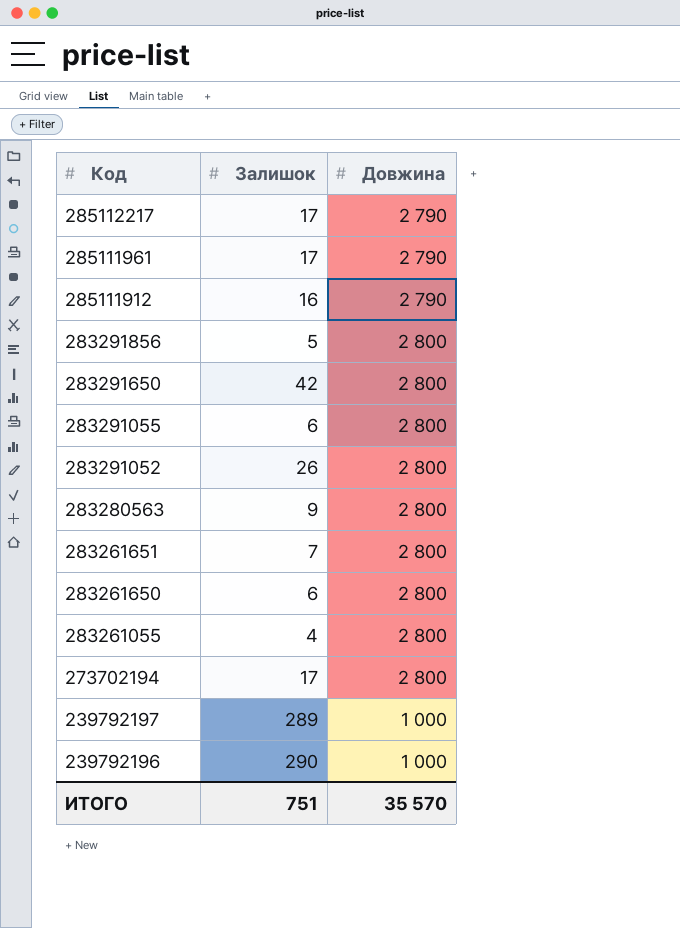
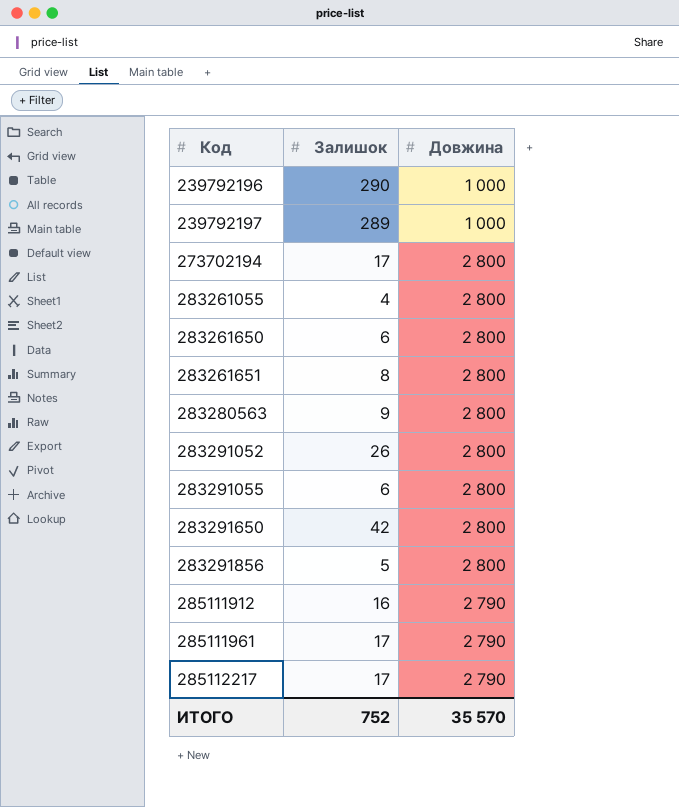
row order: Код descending -> Код ascending
283261651 | Залишок: 7 -> 8
ИТОГО | Залишок: 751 -> 752

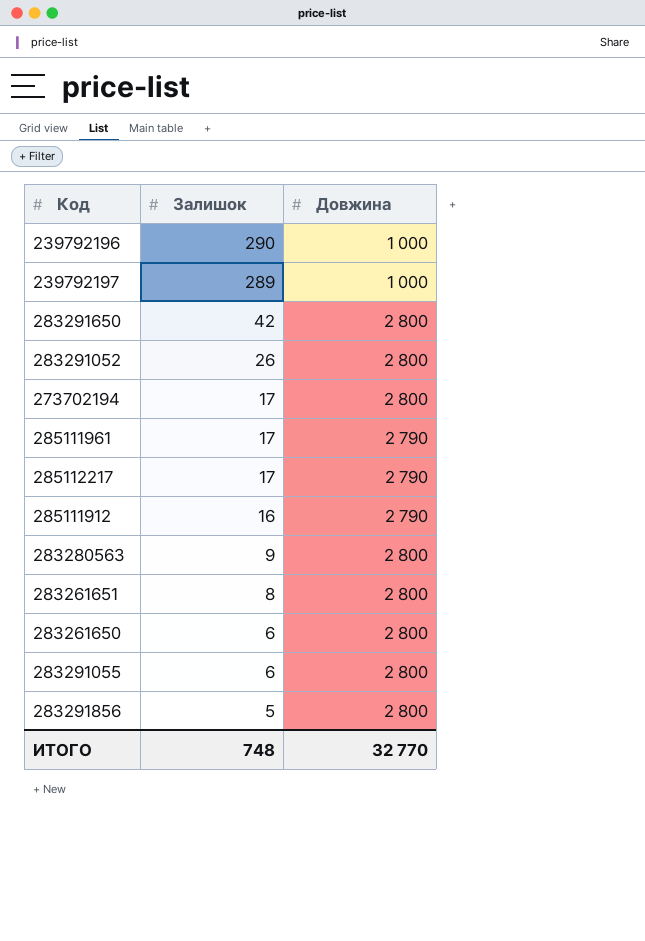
row order: Код ascending -> Залишок descending
row 283261055: 4 | 2 800 -> none
ИТОГО | Залишок: 752 -> 748
ИТОГО | Довжина: 35 570 -> 32 770

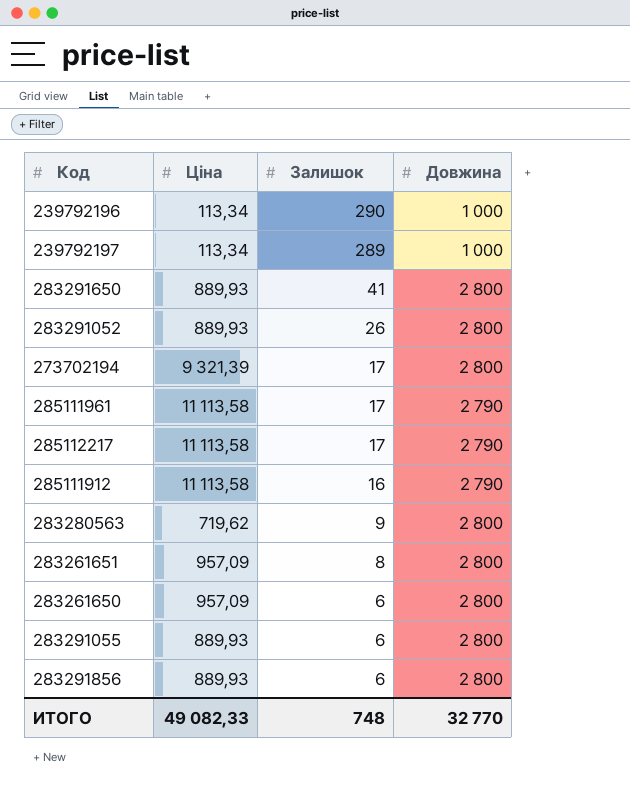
column Ціна | position: none -> 2
283291650 | Залишок: 42 -> 41
283291856 | Залишок: 5 -> 6

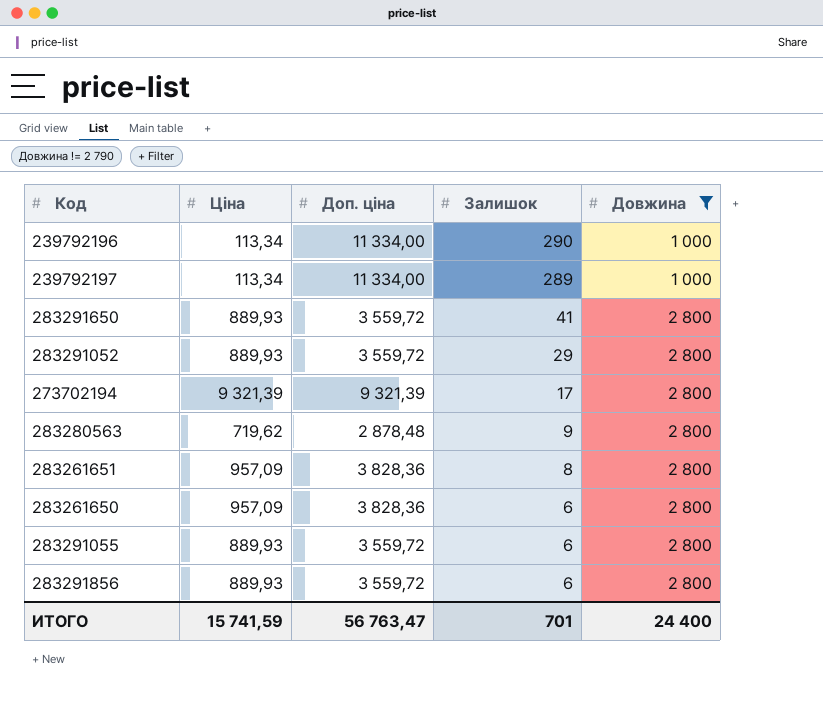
filter: none -> Довжина != 2 790
column Доп. ціна | position: none -> 3
283291052 | Залишок: 26 -> 29
ИТОГО | Ціна: 49 082,33 -> 15 741,59
ИТОГО | Залишок: 748 -> 701
ИТОГО | Довжина: 32 770 -> 24 400

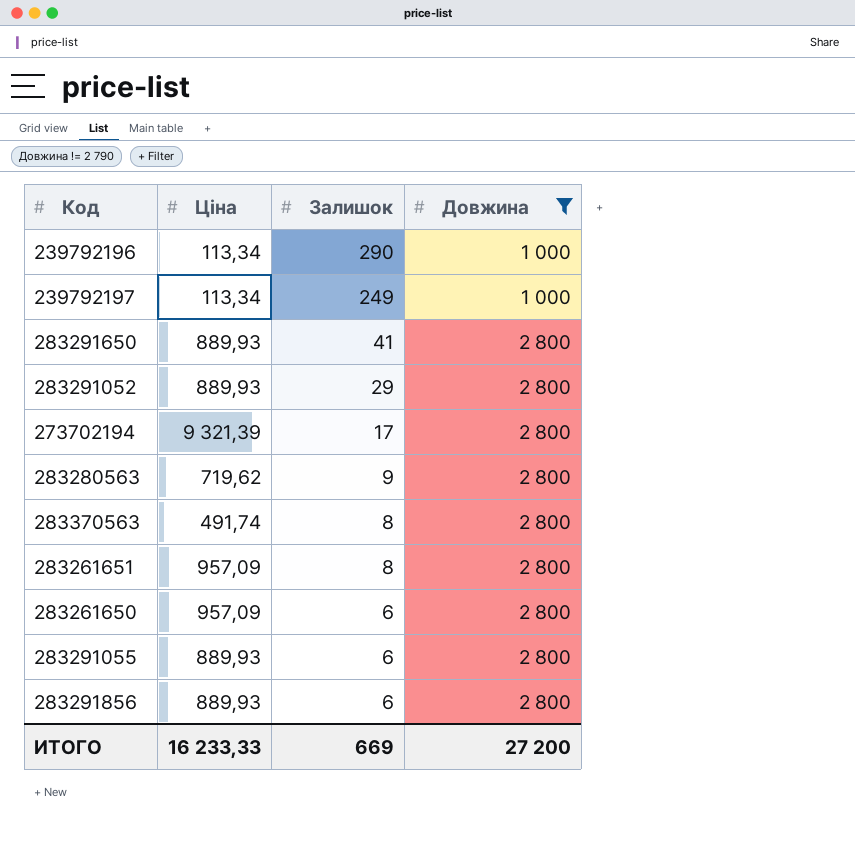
column Доп. ціна | position: 3 -> none
239792197 | Залишок: 289 -> 249
row 283370563: none -> 491,74 | 8 | 2 800
ИТОГО | Ціна: 15 741,59 -> 16 233,33
ИТОГО | Залишок: 701 -> 669
ИТОГО | Довжина: 24 400 -> 27 200

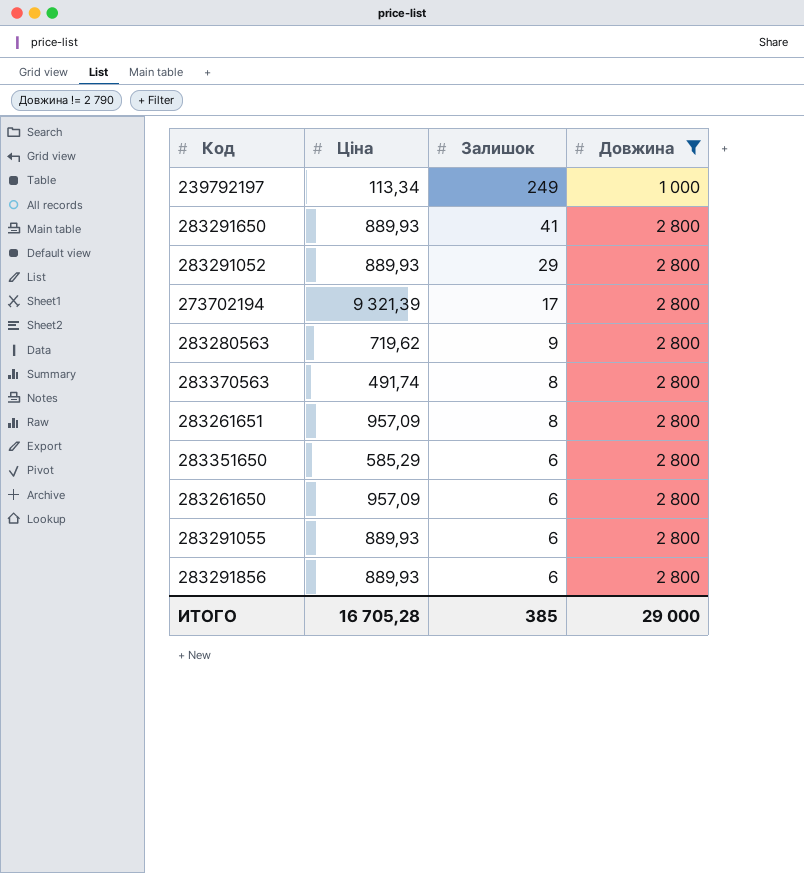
row 239792196: 113,34 | 290 | 1 000 -> none
row 283351650: none -> 585,29 | 6 | 2 800
ИТОГО | Ціна: 16 233,33 -> 16 705,28
ИТОГО | Залишок: 669 -> 385
ИТОГО | Довжина: 27 200 -> 29 000

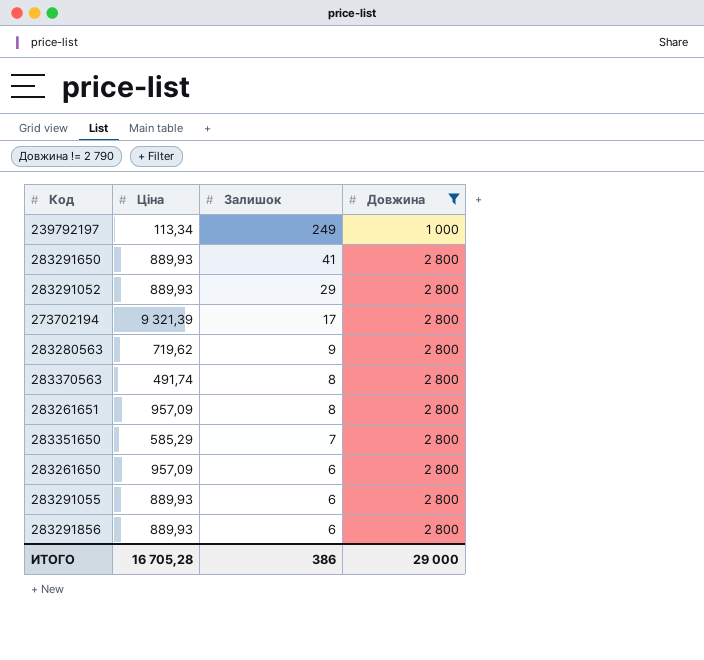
283351650 | Залишок: 6 -> 7
ИТОГО | Залишок: 385 -> 386

